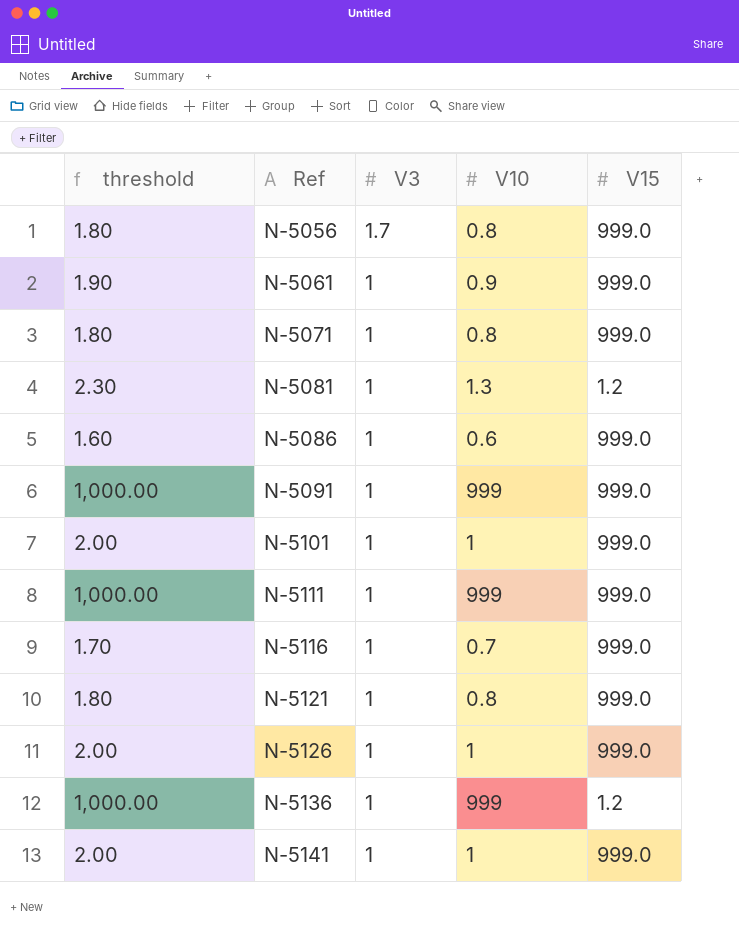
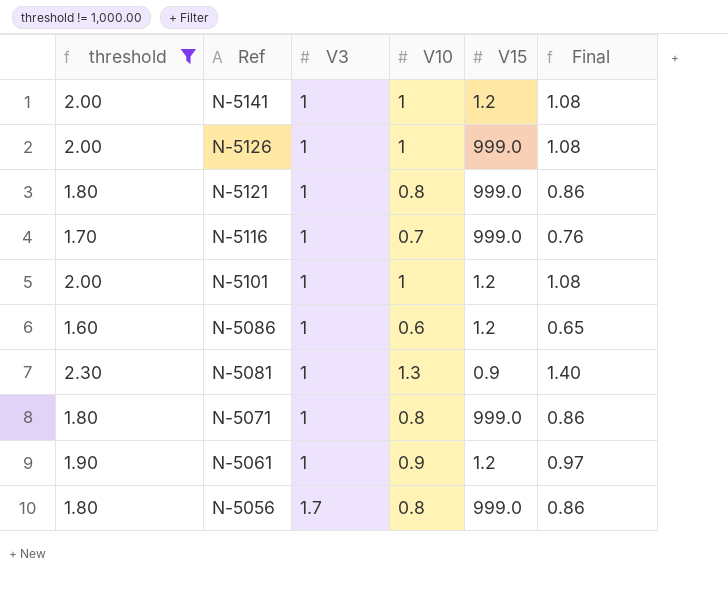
filter: none -> threshold != 1,000.00
row order: Ref ascending -> Ref descending
column Final | formula: none -> [V10] * 1.08
N-5141 | V15: 999.0 -> 1.2
N-5101 | V15: 999.0 -> 1.2
N-5086 | V15: 999.0 -> 1.2
N-5081 | V15: 1.2 -> 0.9
N-5061 | V15: 999.0 -> 1.2

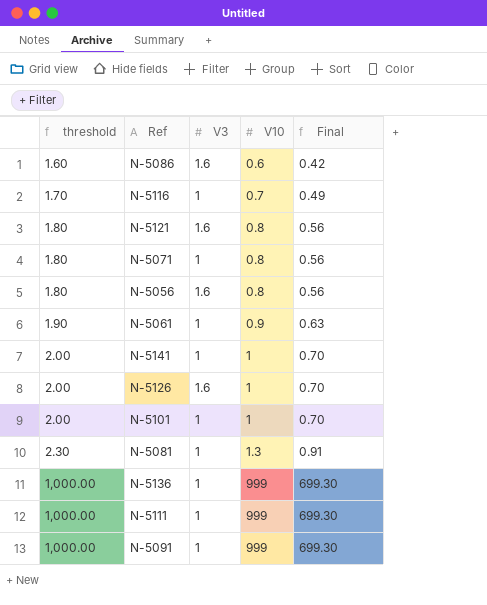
filter: threshold != 1,000.00 -> none
row order: Ref descending -> threshold ascending
column V15 | position: 5 -> none
column Final | formula: [V10] * 1.08 -> [V10] * 0.7
N-5086 | V3: 1 -> 1.6
N-5121 | V3: 1 -> 1.6
N-5056 | V3: 1.7 -> 1.6
N-5126 | V3: 1 -> 1.6

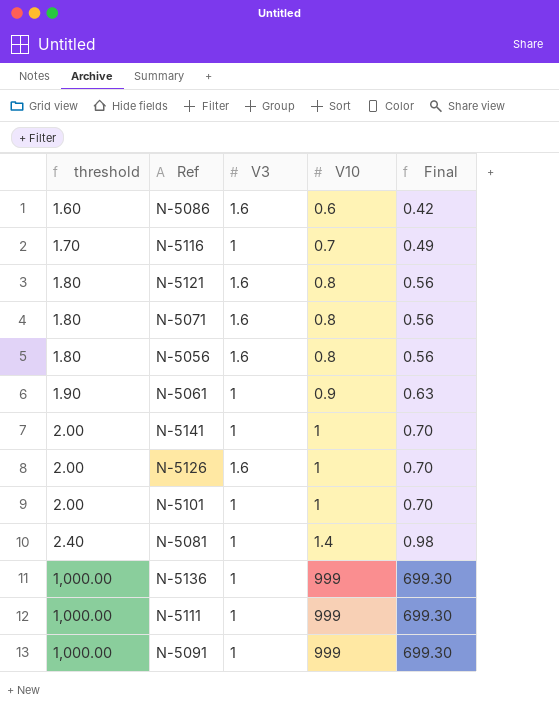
N-5071 | V3: 1 -> 1.6
N-5081 | threshold: 2.30 -> 2.40
N-5081 | V10: 1.3 -> 1.4
N-5081 | Final: 0.91 -> 0.98

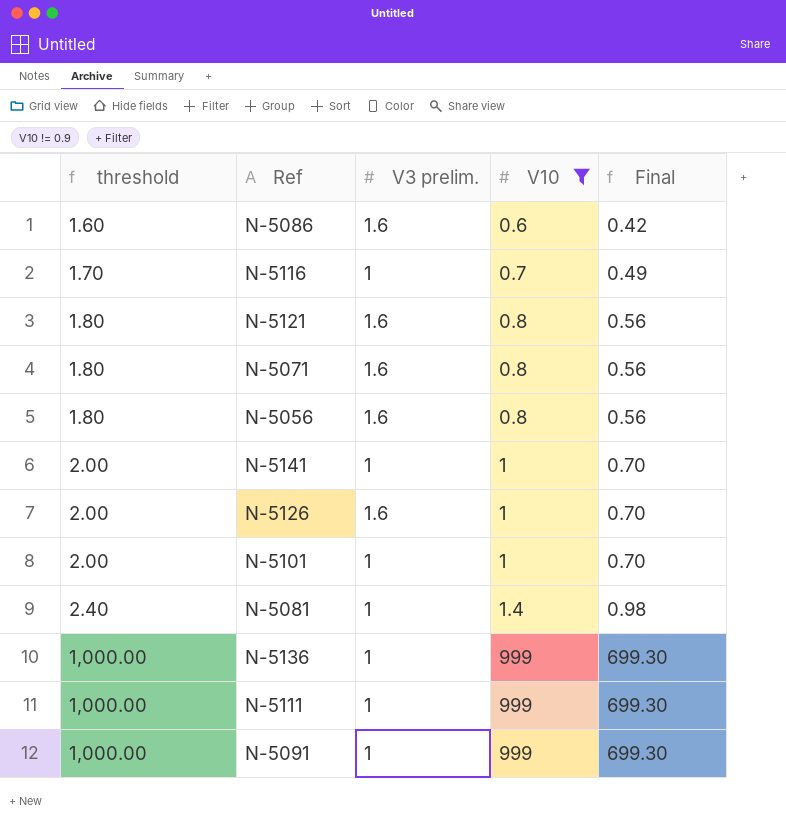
filter: none -> V10 != 0.9
column name: V3 -> V3 prelim.

